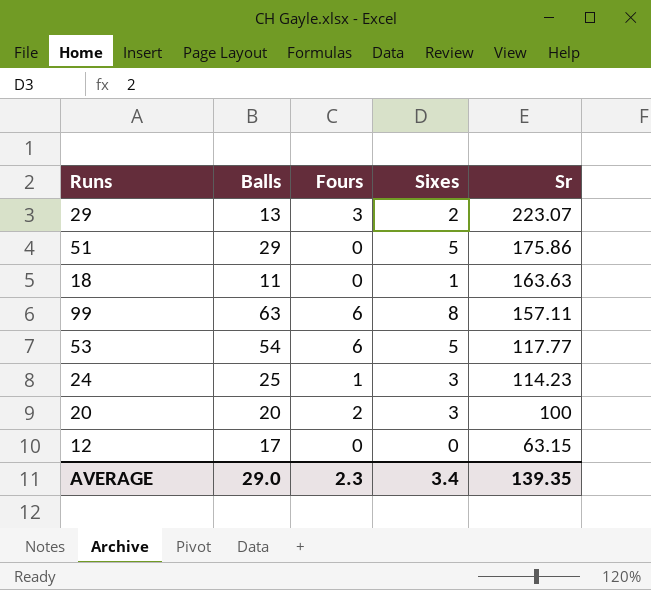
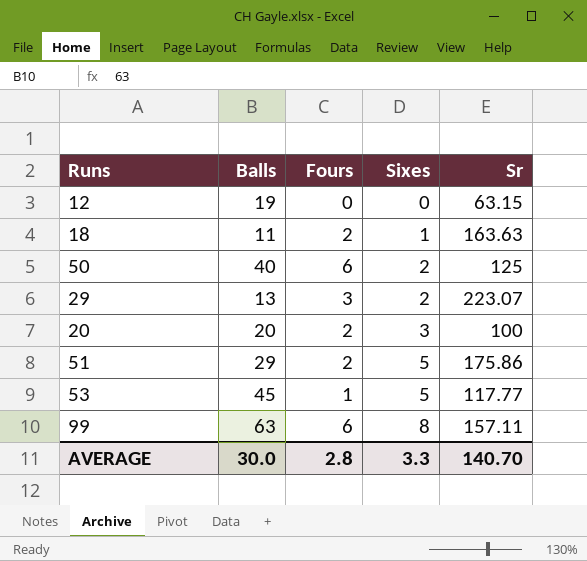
row order: Sr descending -> Sixes ascending
row 24: 25 | 1 | 3 | 114.23 -> none
12 | Balls: 17 -> 19
18 | Fours: 0 -> 2
row 50: none -> 40 | 6 | 2 | 125
51 | Fours: 0 -> 2
53 | Balls: 54 -> 45
53 | Fours: 6 -> 1
AVERAGE | Balls: 29.0 -> 30.0
AVERAGE | Fours: 2.3 -> 2.8
AVERAGE | Sixes: 3.4 -> 3.3
AVERAGE | Sr: 139.35 -> 140.70

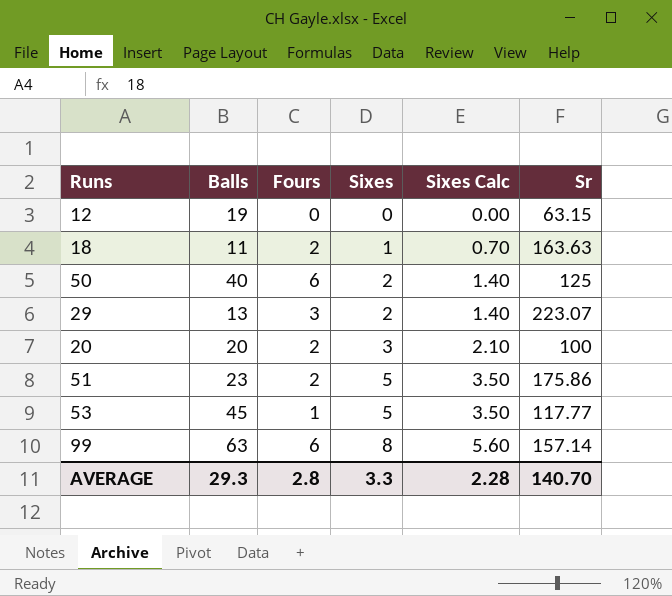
column Sixes Calc | formula: none -> [Sixes] * 0.7
51 | Balls: 29 -> 23
99 | Sr: 157.11 -> 157.14
AVERAGE | Balls: 30.0 -> 29.3

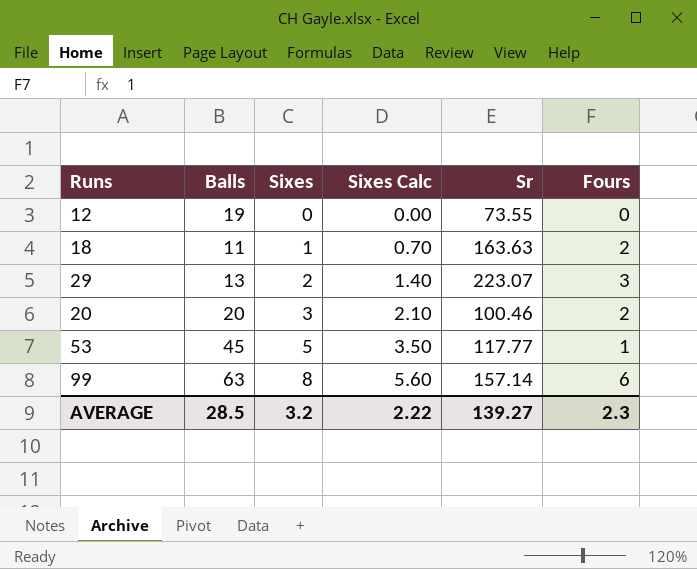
column Fours | position: 3 -> 6
row 50: 40 | 6 | 2 | 1.40 | 125 -> none
row 51: 23 | 2 | 5 | 3.50 | 175.86 -> none
12 | Sr: 63.15 -> 73.55
20 | Sr: 100 -> 100.46
AVERAGE | Balls: 29.3 -> 28.5
AVERAGE | Sixes: 3.3 -> 3.2
AVERAGE | Sixes Calc: 2.28 -> 2.22
AVERAGE | Sr: 140.70 -> 139.27
AVERAGE | Fours: 2.8 -> 2.3

